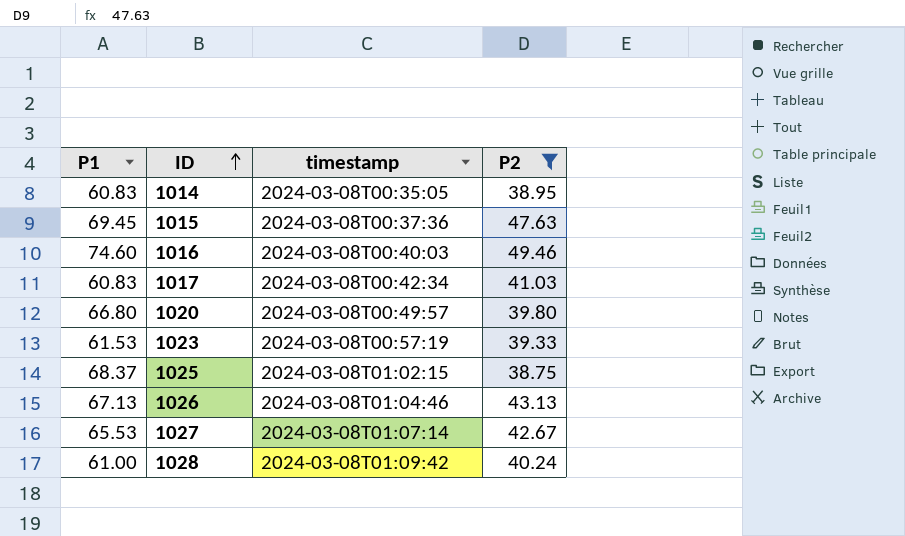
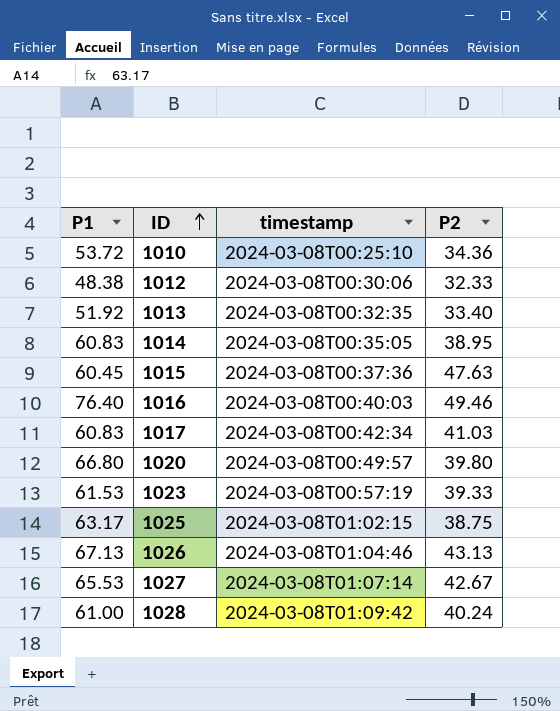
filter: P2 >= 38.75 -> none
1015 | P1: 69.45 -> 60.45
1016 | P1: 74.60 -> 76.40
1025 | P1: 68.37 -> 63.17

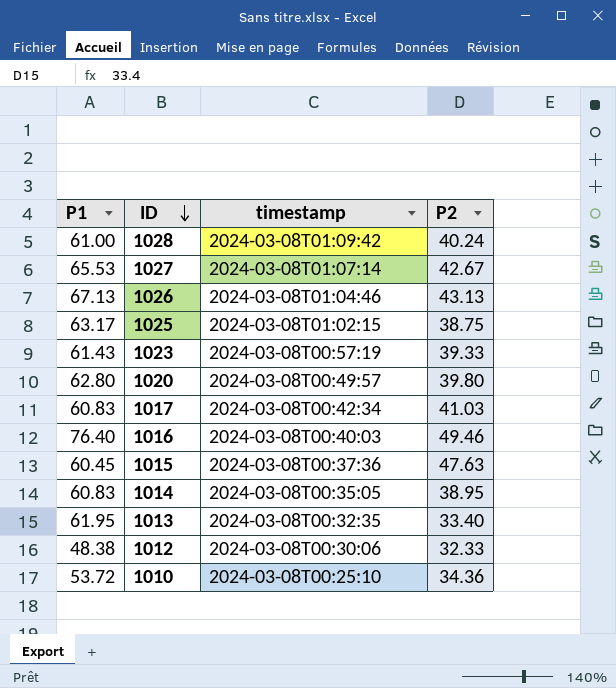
row order: ID ascending -> ID descending
1023 | P1: 61.53 -> 61.43
1020 | P1: 66.80 -> 62.80
1013 | P1: 51.92 -> 61.95

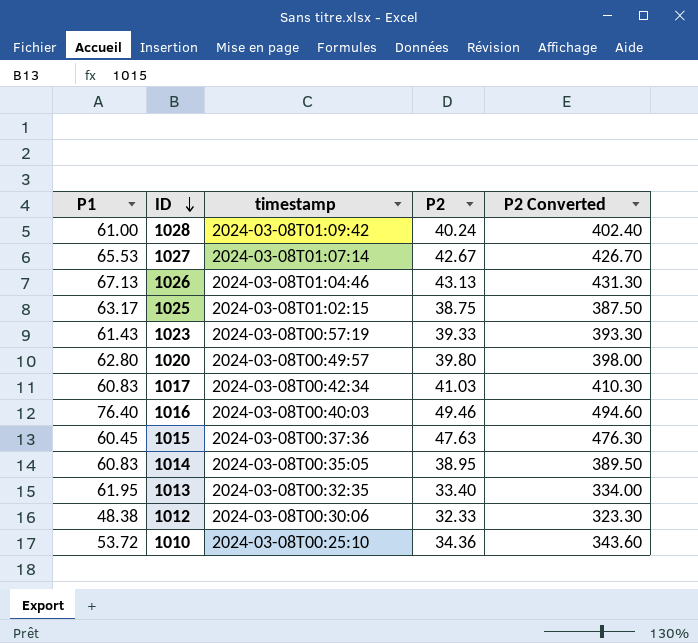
column P2 Converted | formula: none -> [P2] * 10

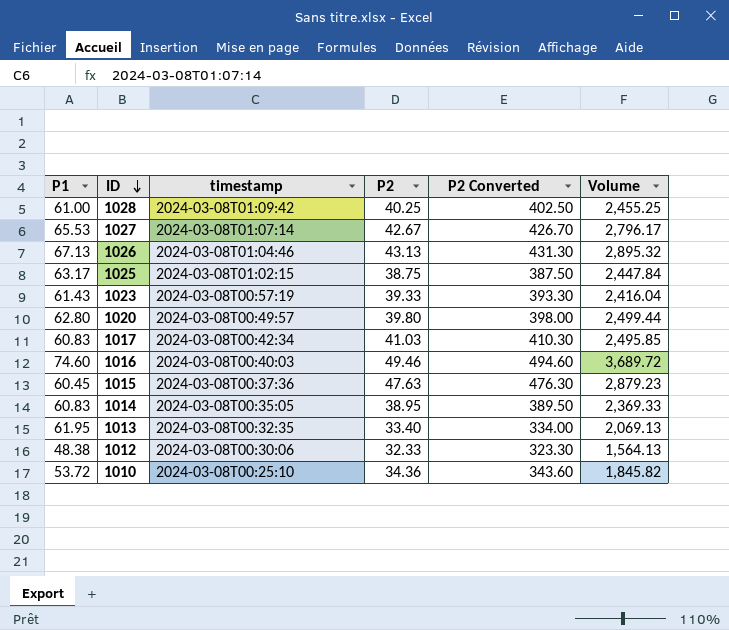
column Volume | formula: none -> [P1] * [P2]
1028 | P2: 40.24 -> 40.25
1028 | P2 Converted: 402.40 -> 402.50
1016 | P1: 76.40 -> 74.60

